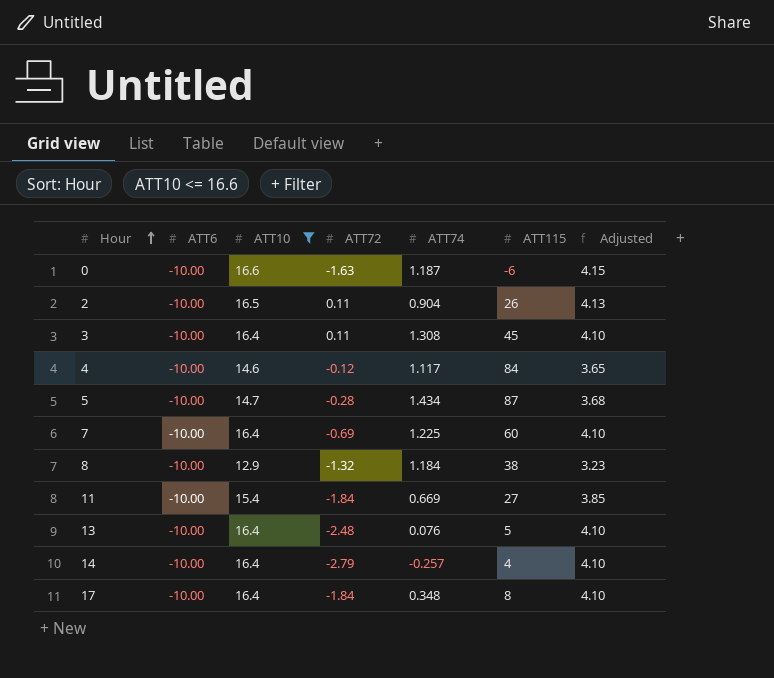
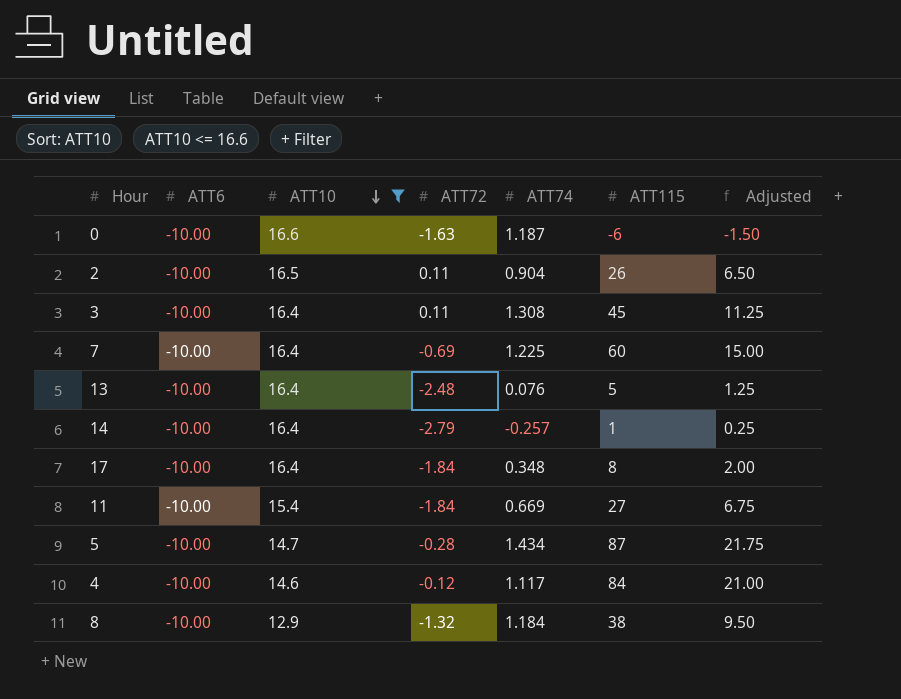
row order: Hour ascending -> ATT10 descending
column Adjusted | formula: [ATT10] * 0.25 -> [ATT115] * 0.25
14 | ATT115: 4 -> 1

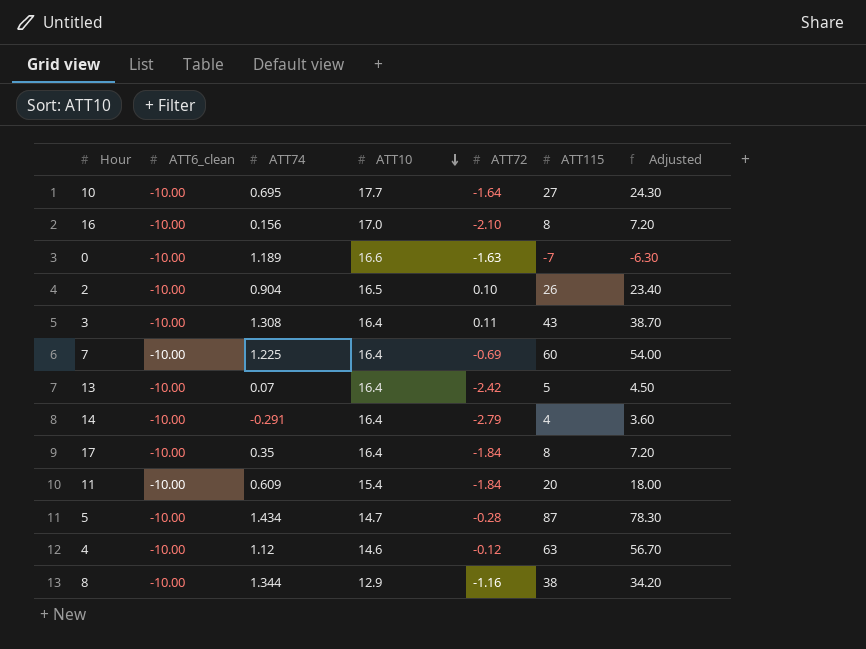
filter: ATT10 <= 16.6 -> none
column name: ATT6 -> ATT6_clean
column ATT74 | position: 5 -> 3
column Adjusted | formula: [ATT115] * 0.25 -> [ATT115] * 0.9
0 | ATT74: 1.187 -> 1.189
0 | ATT115: -6 -> -7
2 | ATT72: 0.11 -> 0.10
3 | ATT115: 45 -> 43
13 | ATT74: 0.076 -> 0.07
13 | ATT72: -2.48 -> -2.42
14 | ATT74: -0.257 -> -0.291
14 | ATT115: 1 -> 4
17 | ATT74: 0.348 -> 0.35
11 | ATT74: 0.669 -> 0.609
11 | ATT115: 27 -> 20
4 | ATT74: 1.117 -> 1.12
4 | ATT115: 84 -> 63
8 | ATT74: 1.184 -> 1.344
8 | ATT72: -1.32 -> -1.16

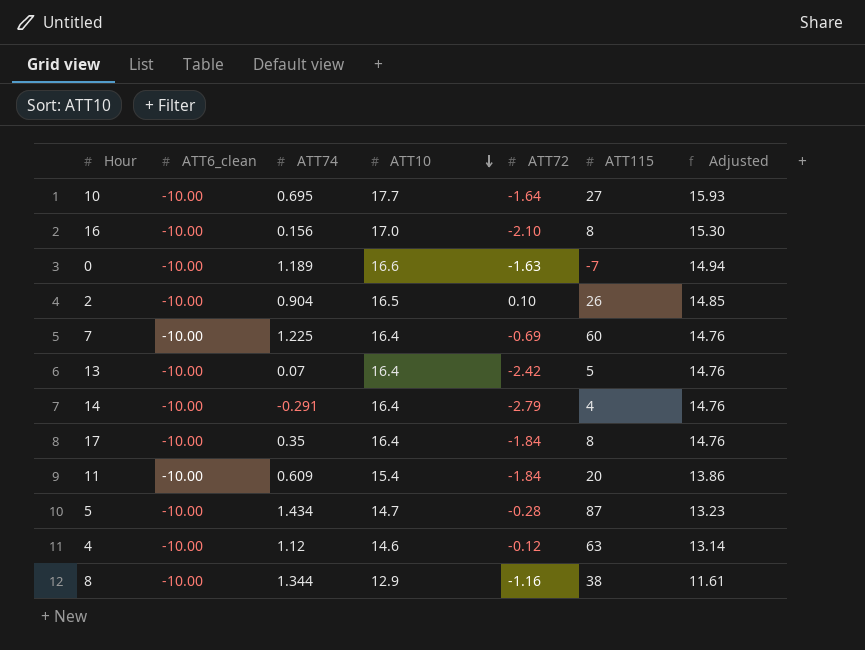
column Adjusted | formula: [ATT115] * 0.9 -> [ATT10] * 0.9
row 3: -10.00 | 1.308 | 16.4 | 0.11 | 43 | 38.70 -> none

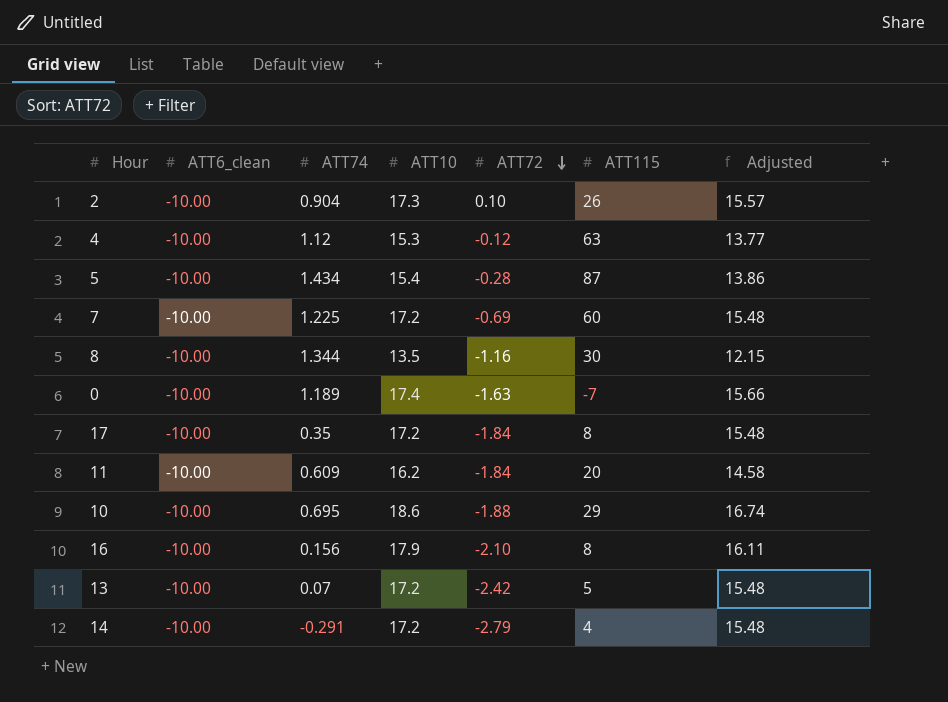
row order: ATT10 descending -> ATT72 descending
2 | ATT10: 16.5 -> 17.3
2 | Adjusted: 14.85 -> 15.57
4 | ATT10: 14.6 -> 15.3
4 | Adjusted: 13.14 -> 13.77
5 | ATT10: 14.7 -> 15.4
5 | Adjusted: 13.23 -> 13.86
7 | ATT10: 16.4 -> 17.2
7 | Adjusted: 14.76 -> 15.48
8 | ATT10: 12.9 -> 13.5
8 | ATT115: 38 -> 30
8 | Adjusted: 11.61 -> 12.15
0 | ATT10: 16.6 -> 17.4
0 | Adjusted: 14.94 -> 15.66
17 | ATT10: 16.4 -> 17.2
17 | Adjusted: 14.76 -> 15.48
11 | ATT10: 15.4 -> 16.2
11 | Adjusted: 13.86 -> 14.58
10 | ATT10: 17.7 -> 18.6
10 | ATT72: -1.64 -> -1.88
10 | ATT115: 27 -> 29
10 | Adjusted: 15.93 -> 16.74
16 | ATT10: 17.0 -> 17.9
16 | Adjusted: 15.30 -> 16.11
13 | ATT10: 16.4 -> 17.2
13 | Adjusted: 14.76 -> 15.48
14 | ATT10: 16.4 -> 17.2
14 | Adjusted: 14.76 -> 15.48

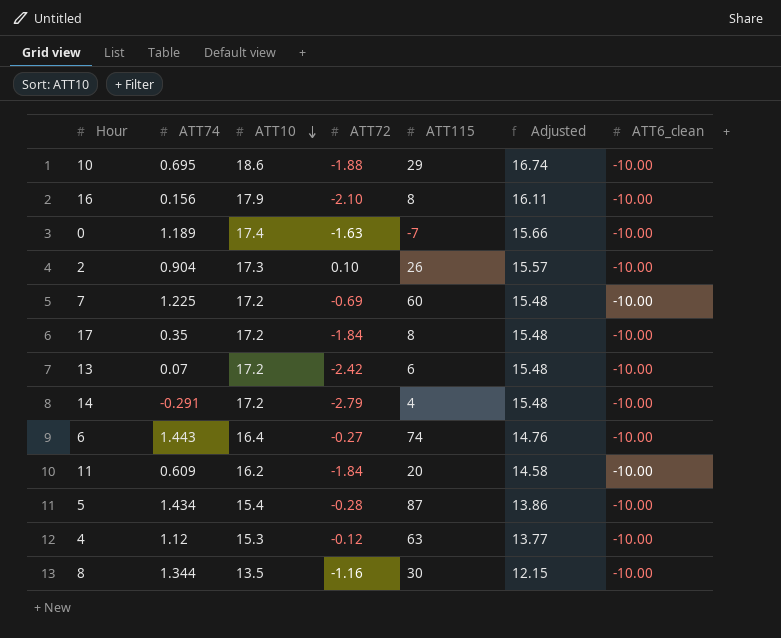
row order: ATT72 descending -> ATT10 descending
column ATT6_clean | position: 2 -> 7
13 | ATT115: 5 -> 6
row 6: none -> 1.443 | 16.4 | -0.27 | 74 | 14.76 | -10.00

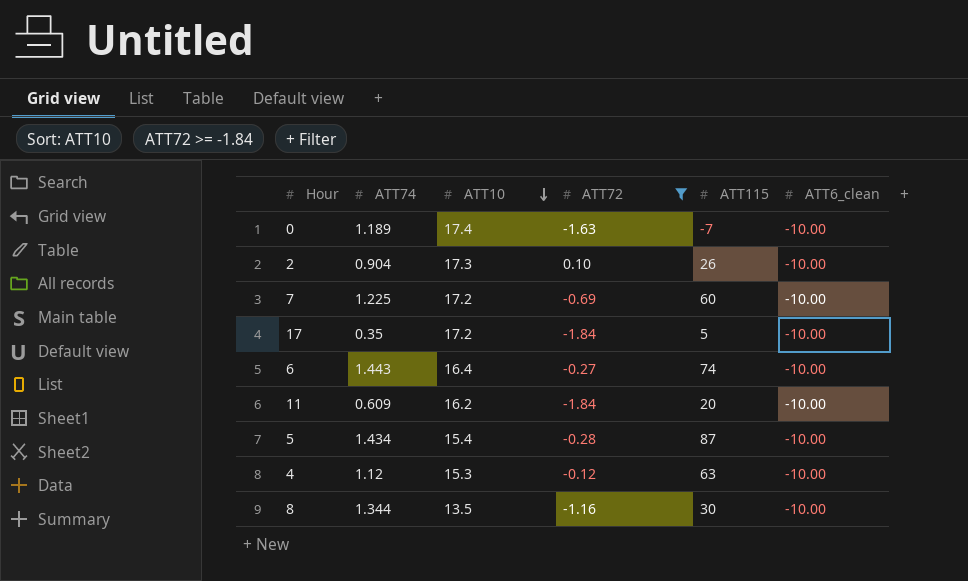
filter: none -> ATT72 >= -1.84
column Adjusted | formula: [ATT10] * 0.9 -> none
17 | ATT115: 8 -> 5

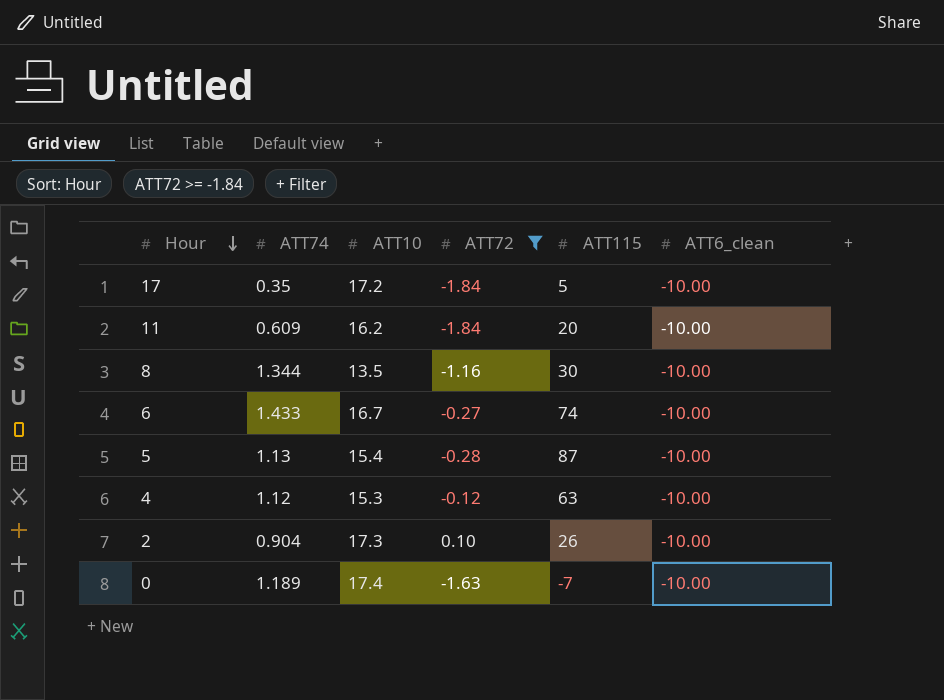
row order: ATT10 descending -> Hour descending
row 7: 1.225 | 17.2 | -0.69 | 60 | -10.00 -> none
6 | ATT74: 1.443 -> 1.433
6 | ATT10: 16.4 -> 16.7
5 | ATT74: 1.434 -> 1.13

